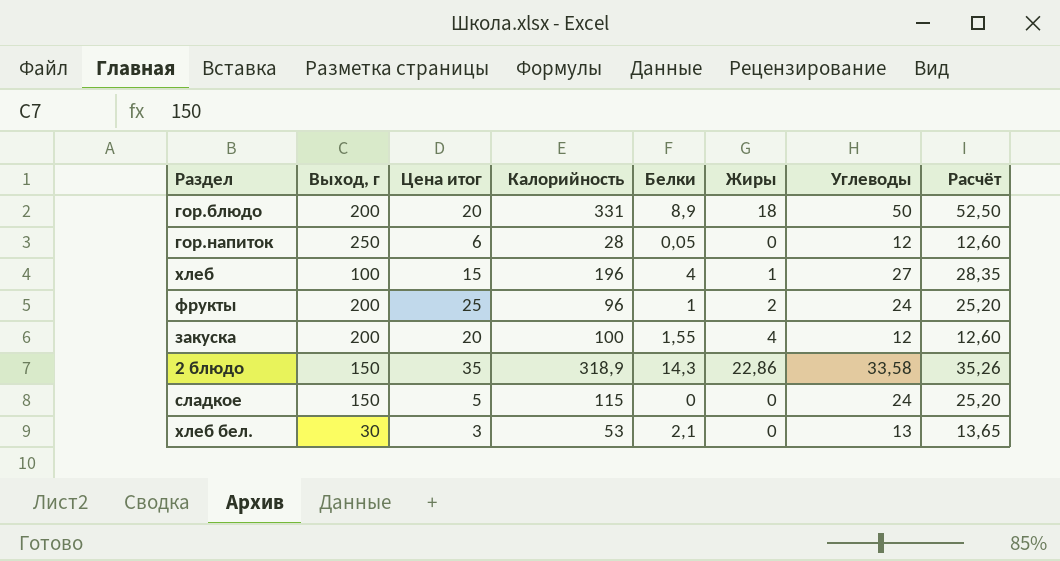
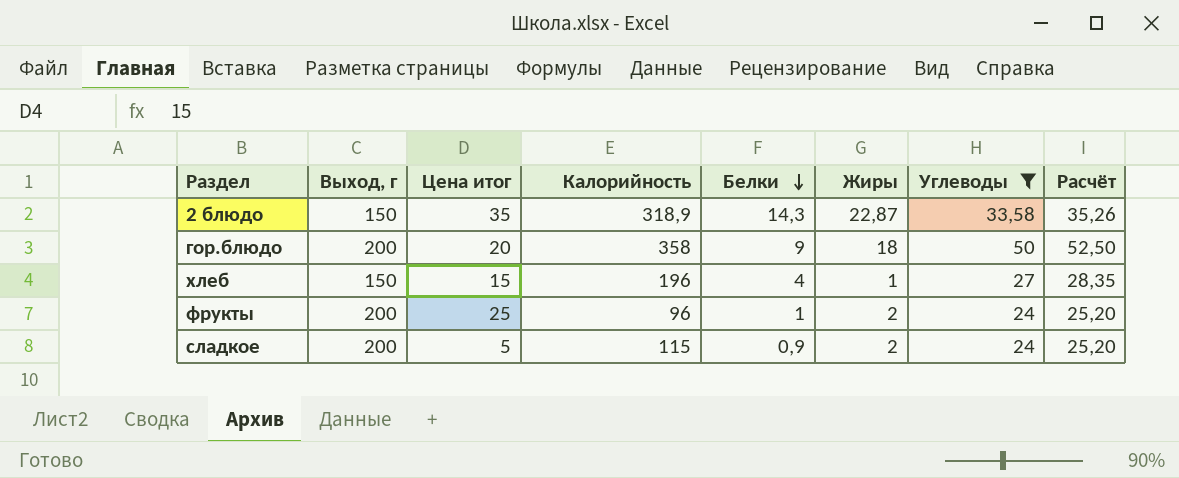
filter: none -> Углеводы >= 24
row order: none -> Белки descending
2 блюдо | Жиры: 22,86 -> 22,87
гор.блюдо | Калорийность: 331 -> 358
гор.блюдо | Белки: 8,9 -> 9
хлеб | Выход, г: 100 -> 150
сладкое | Выход, г: 150 -> 200
сладкое | Белки: 0 -> 0,9
сладкое | Жиры: 0 -> 2

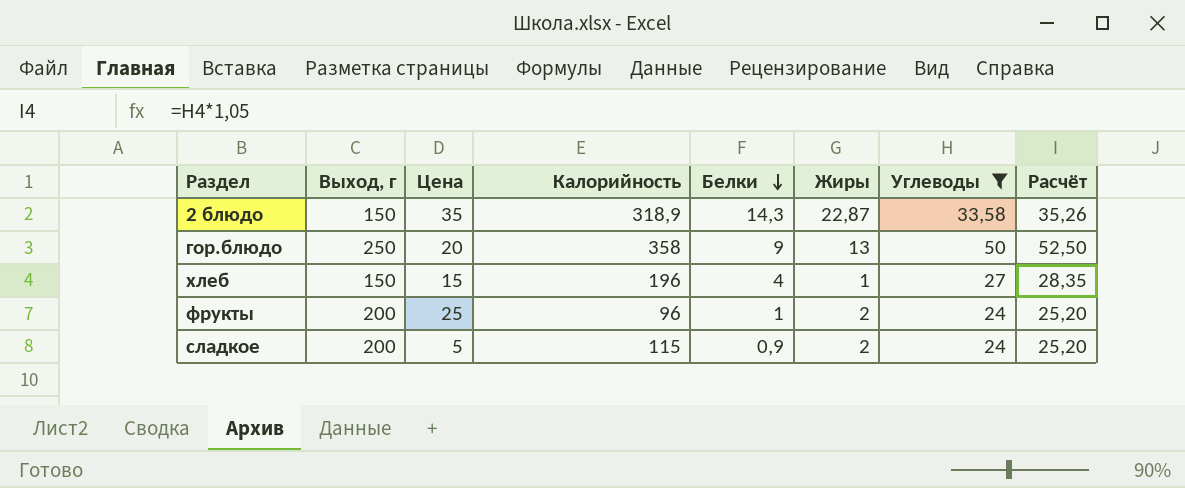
column name: Цена итог -> Цена
гор.блюдо | Выход, г: 200 -> 250
гор.блюдо | Жиры: 18 -> 13

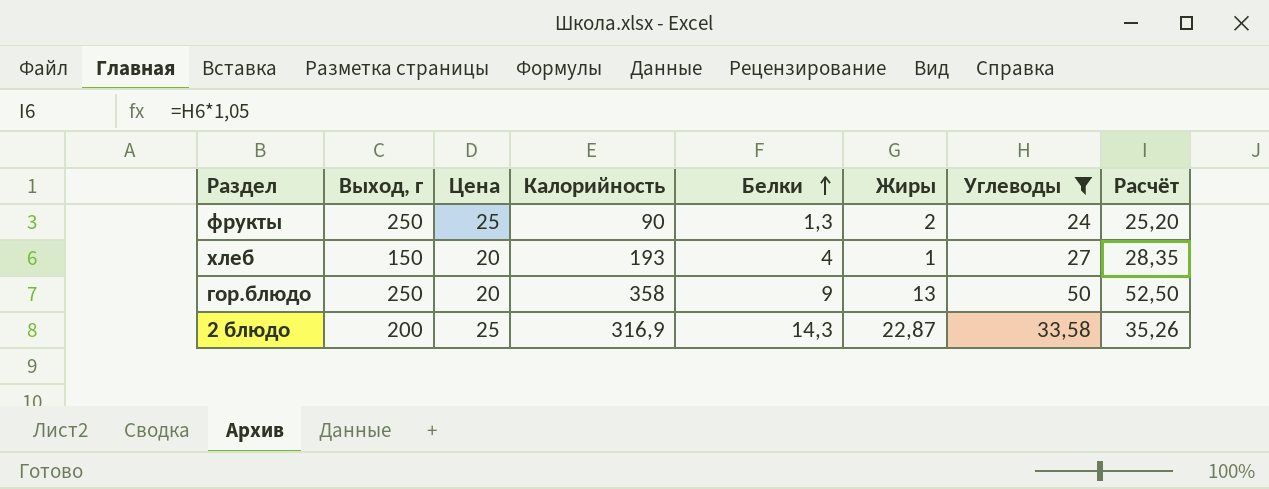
row order: Белки descending -> Белки ascending
row сладкое: 200 | 5 | 115 | 0,9 | 2 | 24 | 25,20 -> none
фрукты | Выход, г: 200 -> 250
фрукты | Калорийность: 96 -> 90
фрукты | Белки: 1 -> 1,3
хлеб | Цена: 15 -> 20
хлеб | Калорийность: 196 -> 193
2 блюдо | Выход, г: 150 -> 200
2 блюдо | Цена: 35 -> 25
2 блюдо | Калорийность: 318,9 -> 316,9

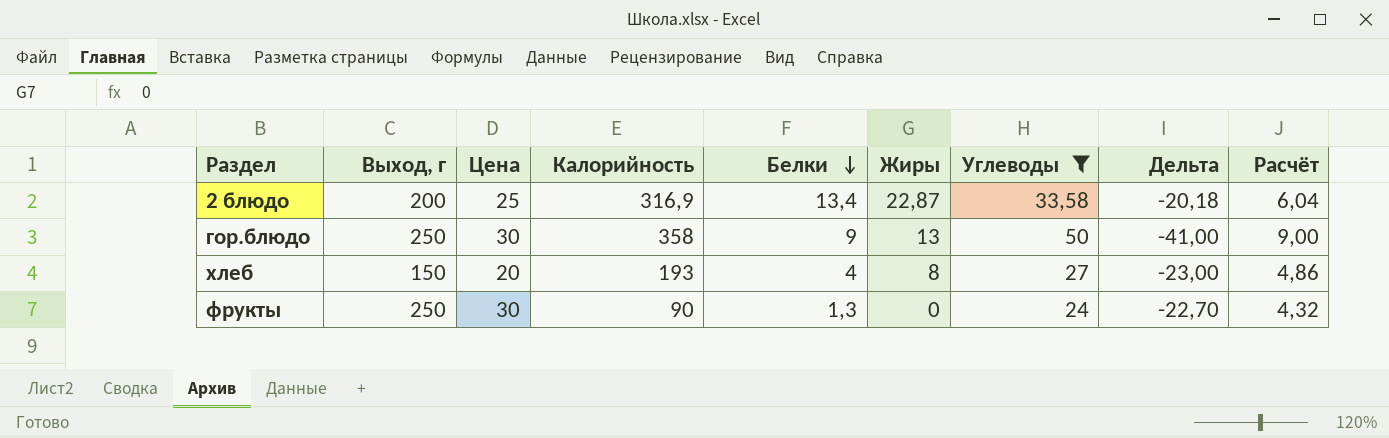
row order: Белки ascending -> Белки descending
column Дельта | formula: none -> [Белки] - [Углеводы]
column Расчёт | formula: [Углеводы] * 1,05 -> [Углеводы] * 0,18
2 блюдо | Белки: 14,3 -> 13,4
гор.блюдо | Цена: 20 -> 30
хлеб | Жиры: 1 -> 8
фрукты | Цена: 25 -> 30
фрукты | Жиры: 2 -> 0

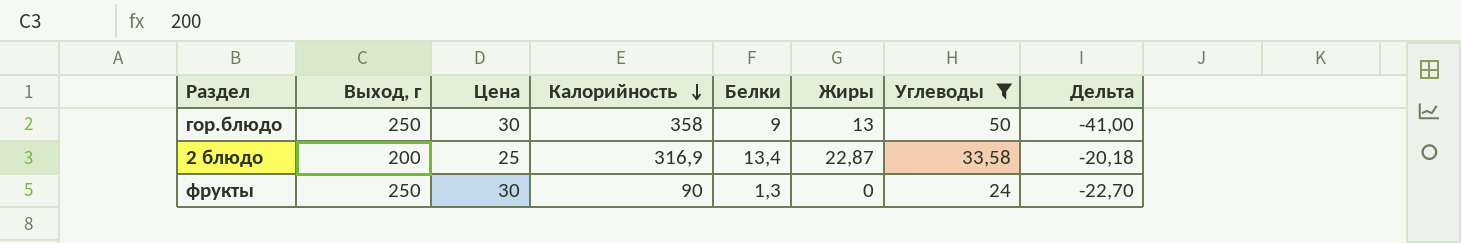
row order: Белки descending -> Калорийность descending
column Расчёт | formula: [Углеводы] * 0,18 -> none
row хлеб: 150 | 20 | 193 | 4 | 8 | 27 | -23,00 | 4,86 -> none

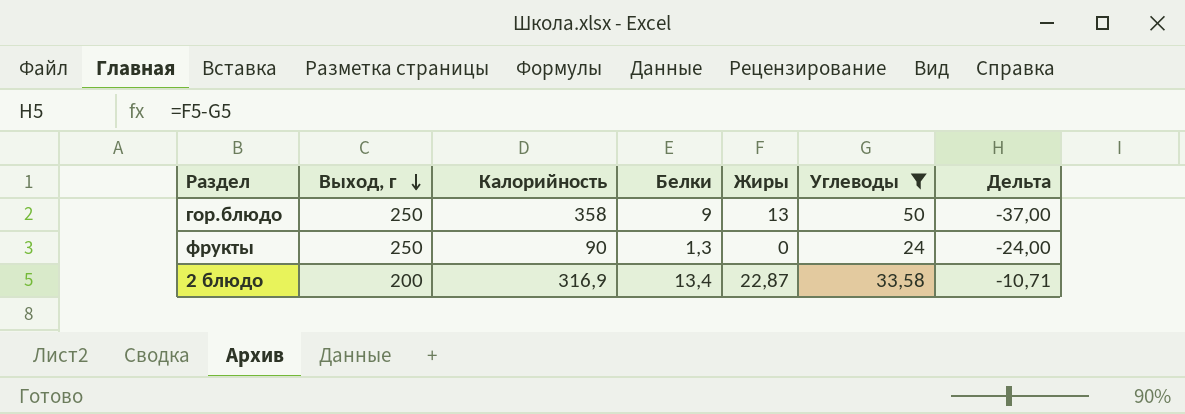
row order: Калорийность descending -> Выход, г descending
column Цена | position: 3 -> none
column Дельта | formula: [Белки] - [Углеводы] -> [Жиры] - [Углеводы]

